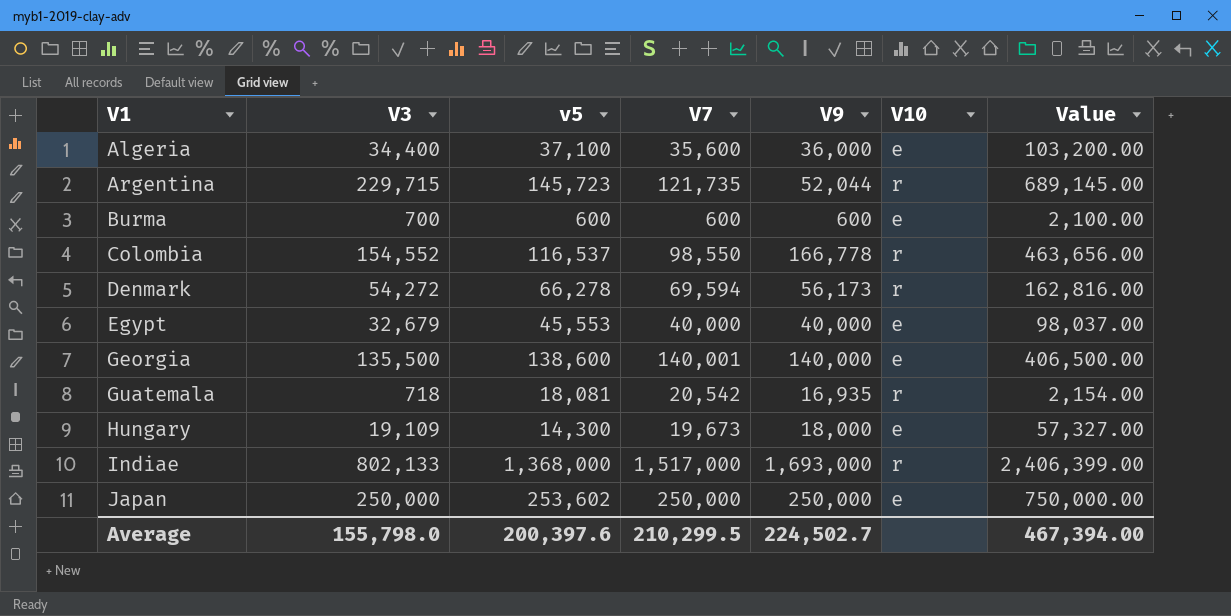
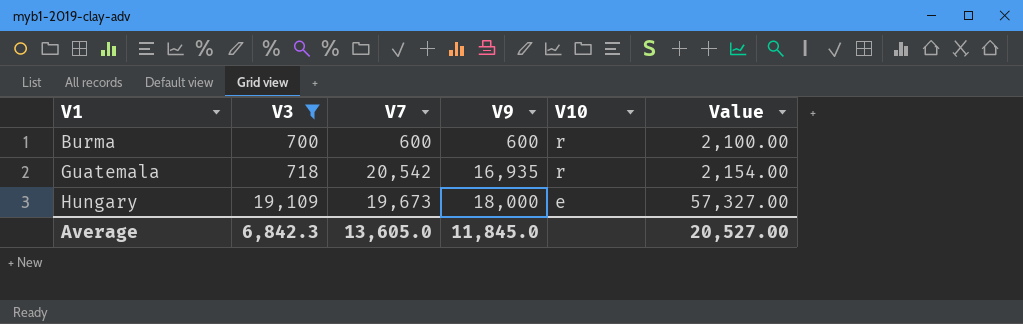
filter: none -> V3 <= 19,109
column v5 | position: 3 -> none
Burma | V10: e -> r
Average | V3: 155,798.0 -> 6,842.3
Average | V7: 210,299.5 -> 13,605.0
Average | V9: 224,502.7 -> 11,845.0
Average | Value: 467,394.00 -> 20,527.00

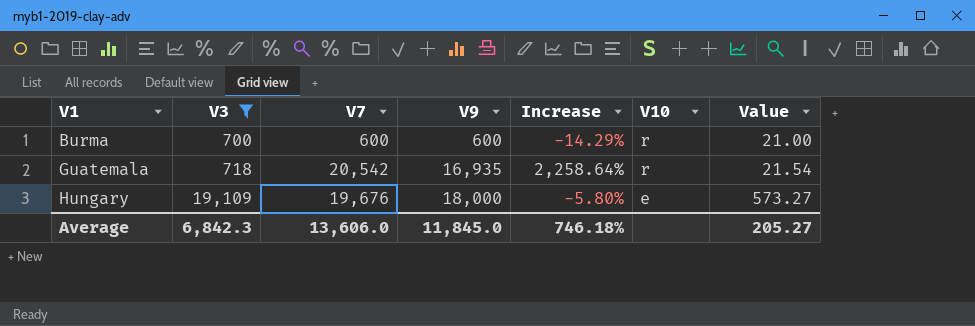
column Increase | formula: none -> ([V9] - [V3]) / [V3]
column Value | formula: [V3] * 3 -> [V3] * 0.03
Hungary | V7: 19,673 -> 19,676
Average | V7: 13,605.0 -> 13,606.0
Average | Value: 20,527.00 -> 205.27

